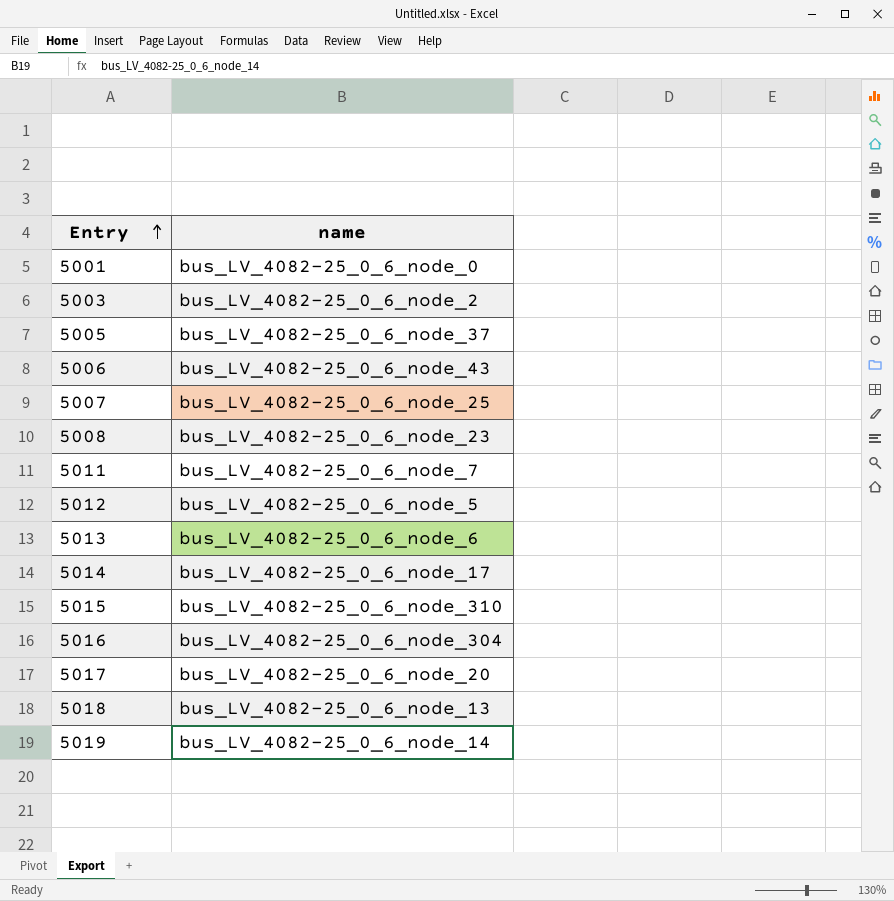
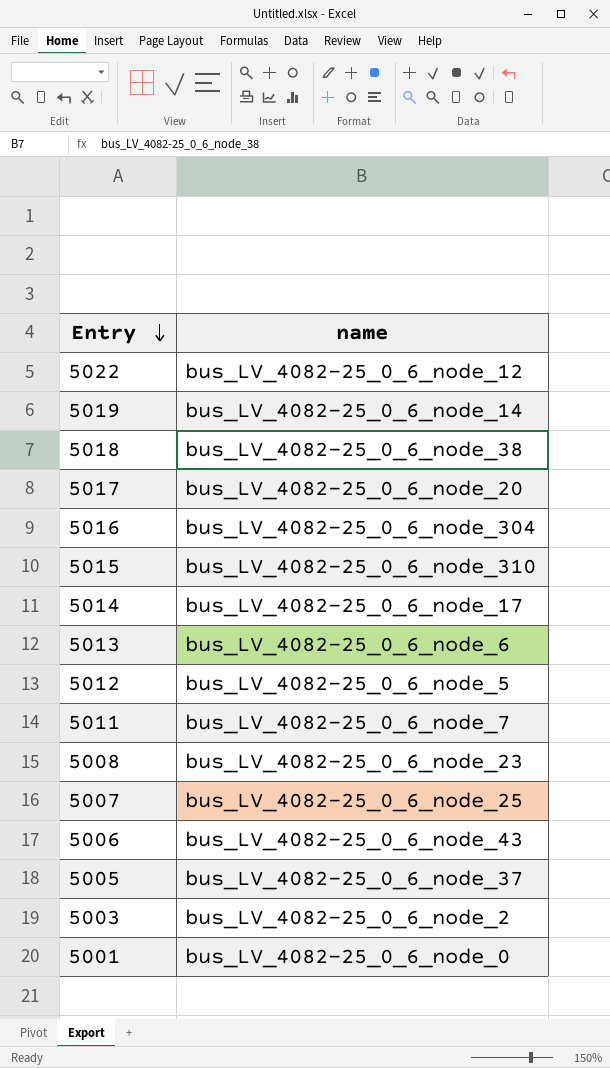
row order: Entry ascending -> Entry descending
row 5022: none -> bus_LV_4082-25_0_6_node_12
5018 | name: bus_LV_4082-25_0_6_node_13 -> bus_LV_4082-25_0_6_node_38

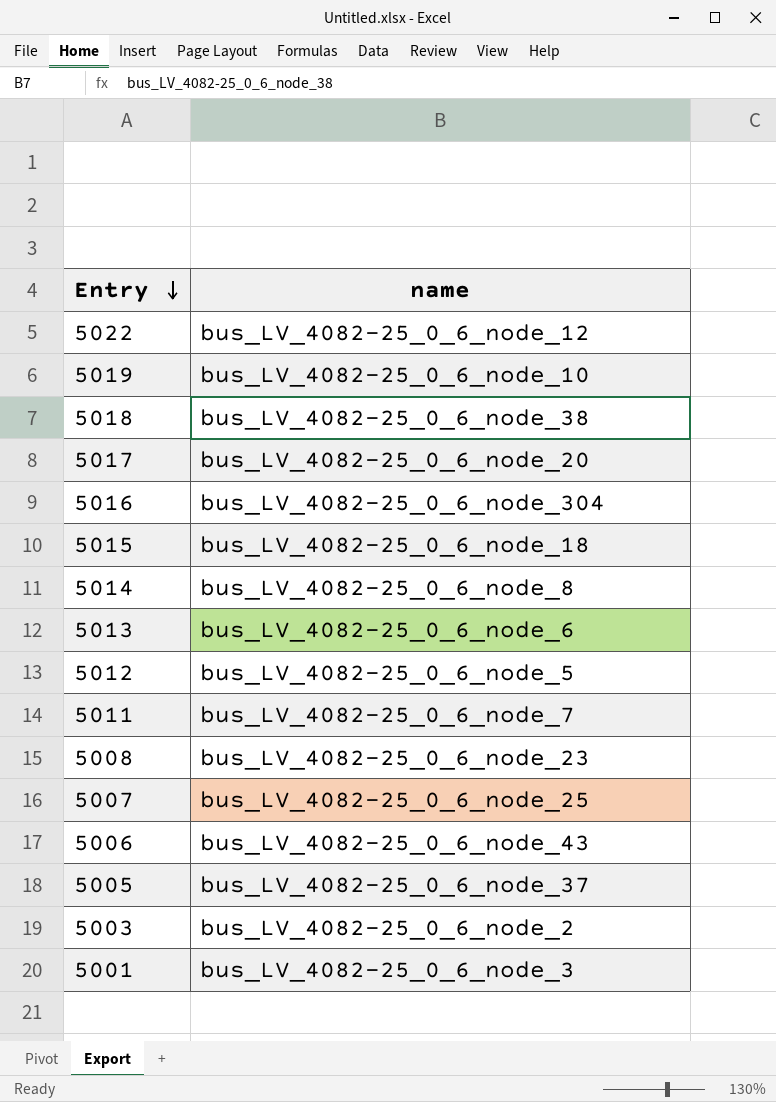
5019 | name: bus_LV_4082-25_0_6_node_14 -> bus_LV_4082-25_0_6_node_10
5015 | name: bus_LV_4082-25_0_6_node_310 -> bus_LV_4082-25_0_6_node_18
5014 | name: bus_LV_4082-25_0_6_node_17 -> bus_LV_4082-25_0_6_node_8
5001 | name: bus_LV_4082-25_0_6_node_0 -> bus_LV_4082-25_0_6_node_3

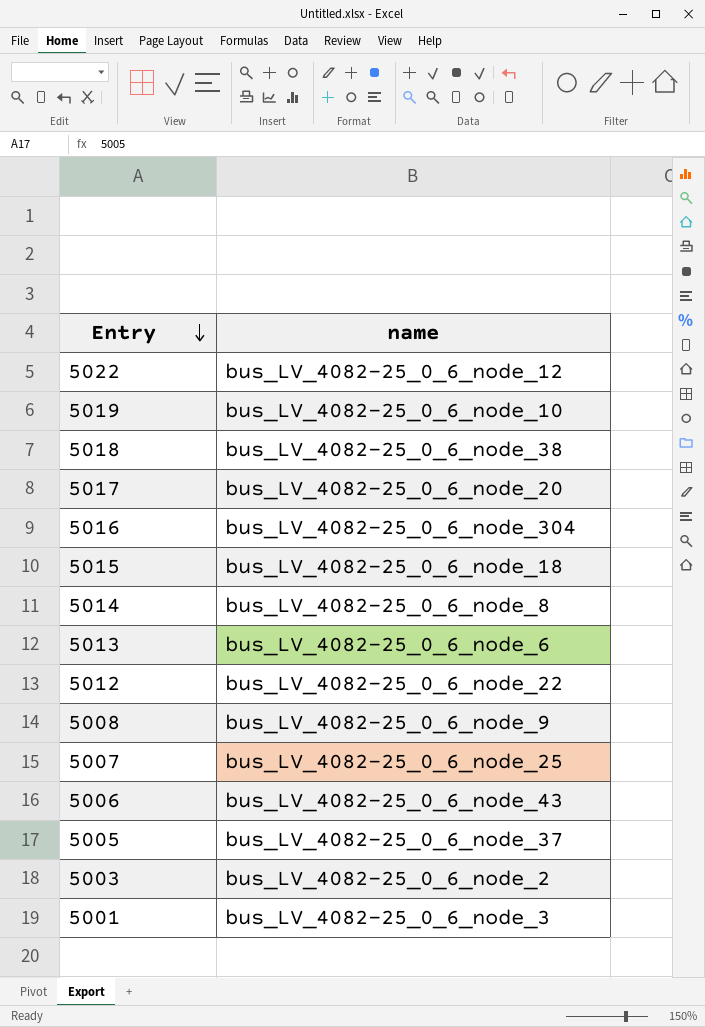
row 5011: bus_LV_4082-25_0_6_node_7 -> none
5012 | name: bus_LV_4082-25_0_6_node_5 -> bus_LV_4082-25_0_6_node_22
5008 | name: bus_LV_4082-25_0_6_node_23 -> bus_LV_4082-25_0_6_node_9

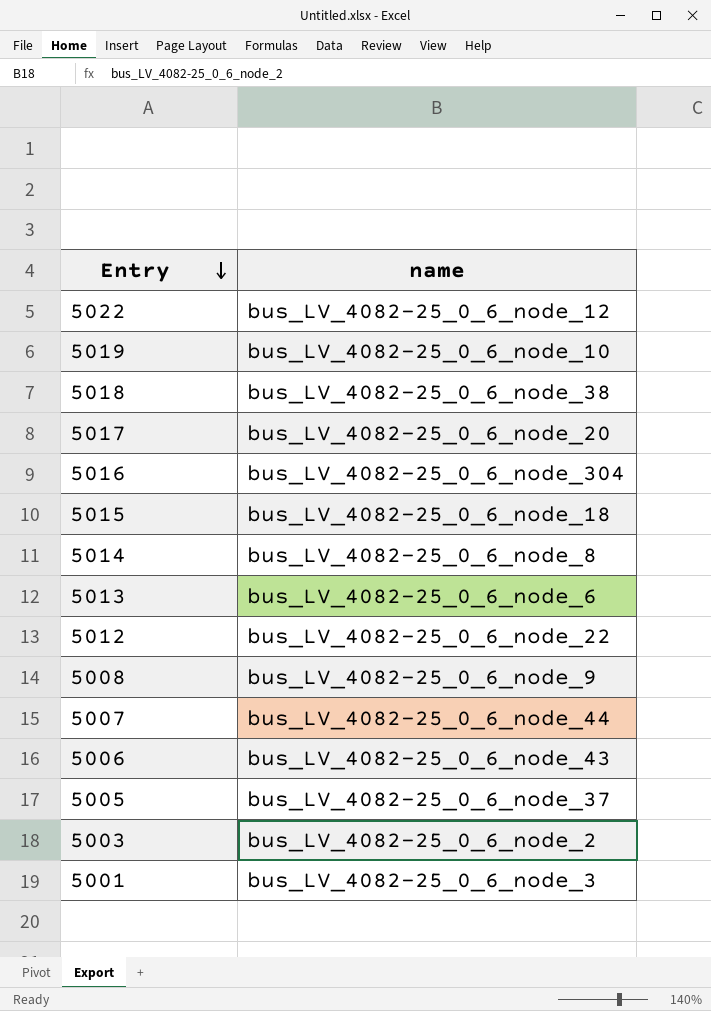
5007 | name: bus_LV_4082-25_0_6_node_25 -> bus_LV_4082-25_0_6_node_44

